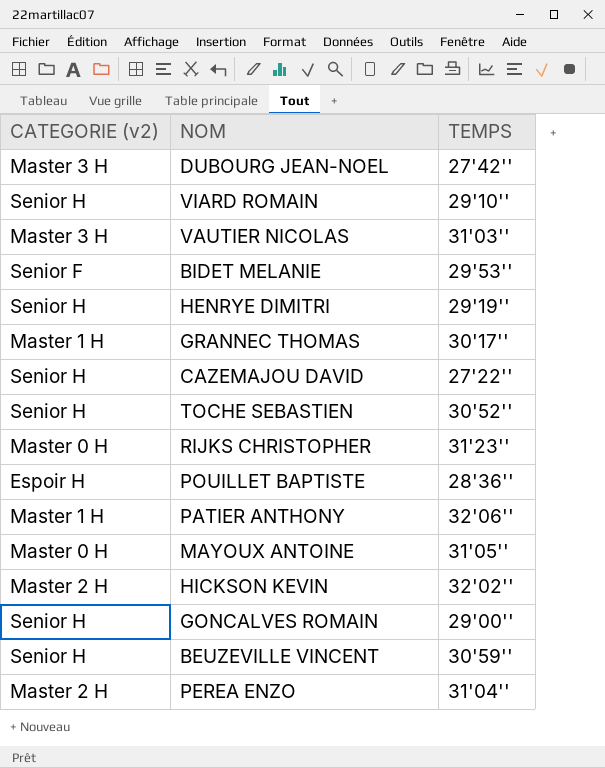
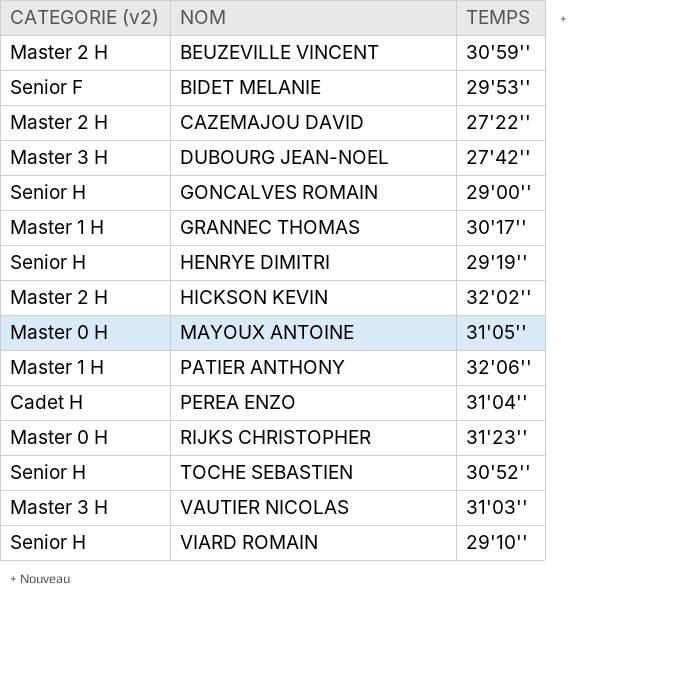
row order: none -> NOM ascending
row POUILLET BAPTISTE: Espoir H | 28'36'' -> none
BEUZEVILLE VINCENT | CATEGORIE (v2): Senior H -> Master 2 H
CAZEMAJOU DAVID | CATEGORIE (v2): Senior H -> Master 2 H
PEREA ENZO | CATEGORIE (v2): Master 2 H -> Cadet H

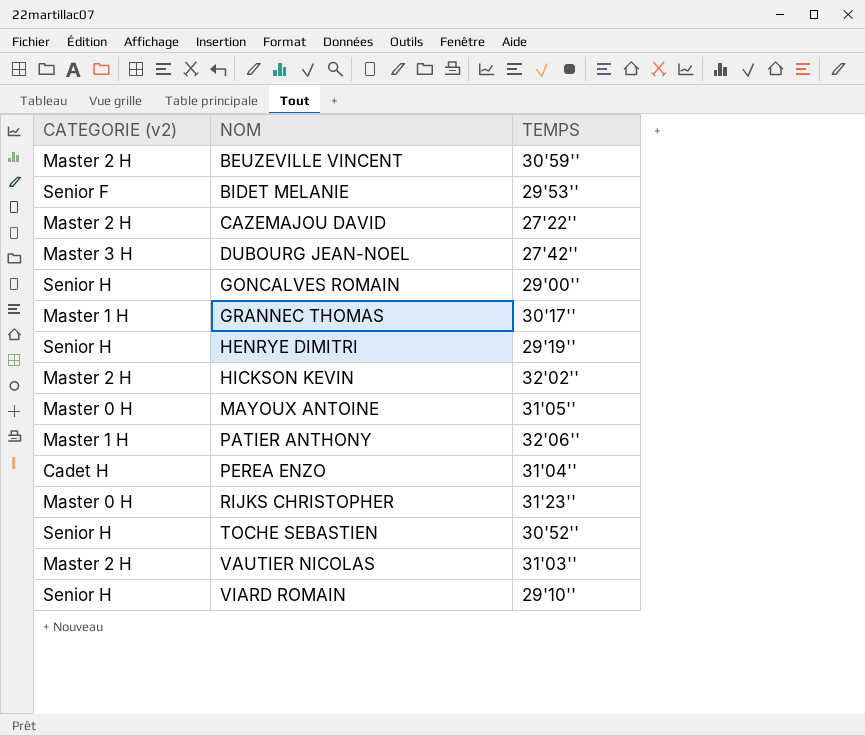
VAUTIER NICOLAS | CATEGORIE (v2): Master 3 H -> Master 2 H

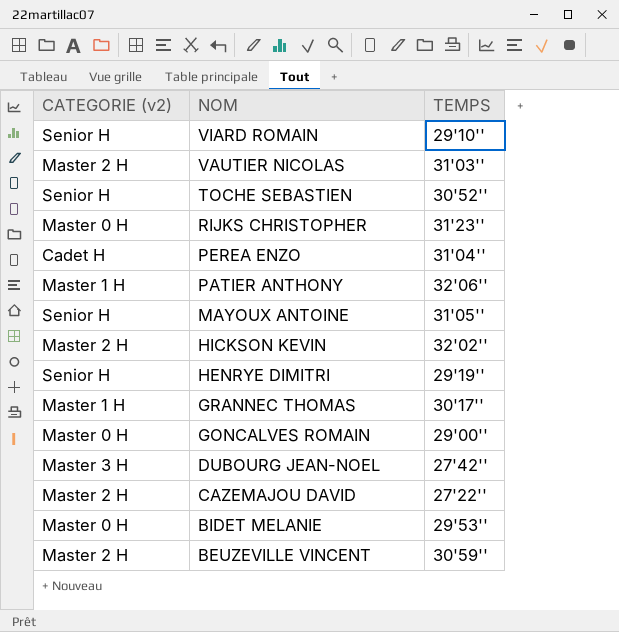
row order: NOM ascending -> NOM descending
MAYOUX ANTOINE | CATEGORIE (v2): Master 0 H -> Senior H
GONCALVES ROMAIN | CATEGORIE (v2): Senior H -> Master 0 H
BIDET MELANIE | CATEGORIE (v2): Senior F -> Master 0 H

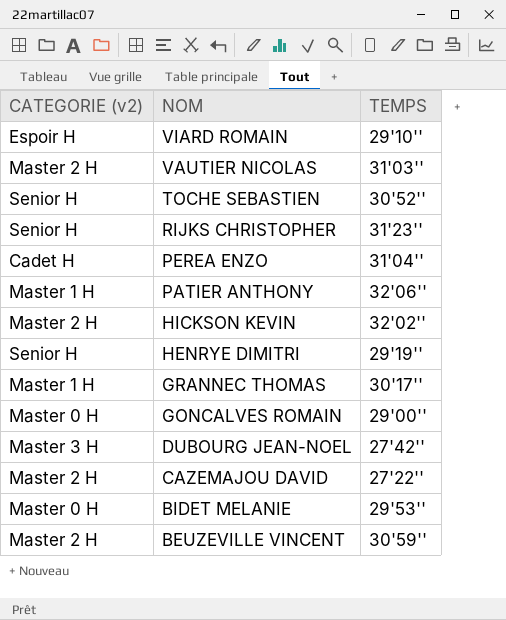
row MAYOUX ANTOINE: Senior H | 31'05'' -> none
VIARD ROMAIN | CATEGORIE (v2): Senior H -> Espoir H
RIJKS CHRISTOPHER | CATEGORIE (v2): Master 0 H -> Senior H

